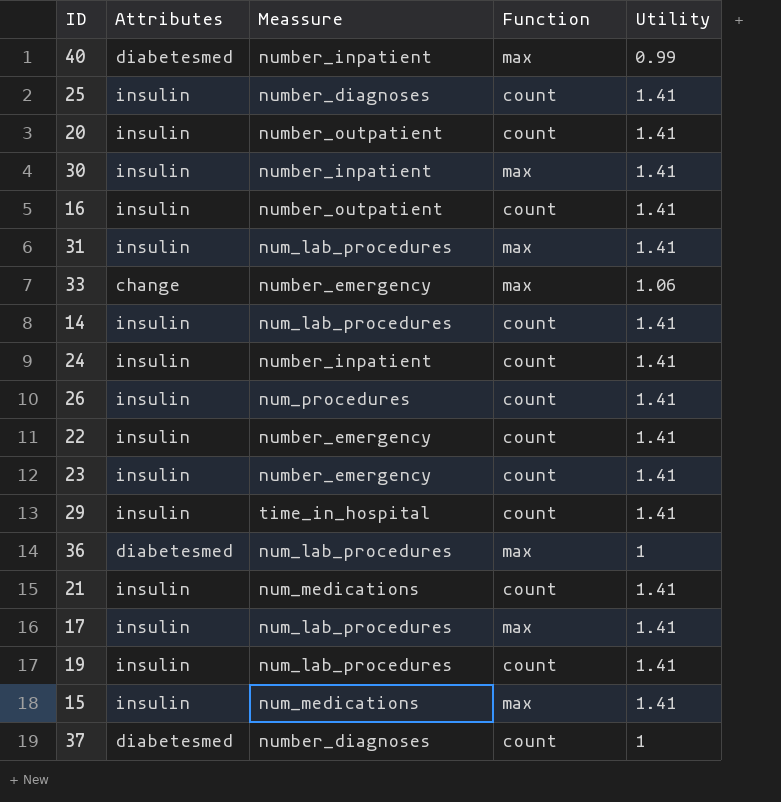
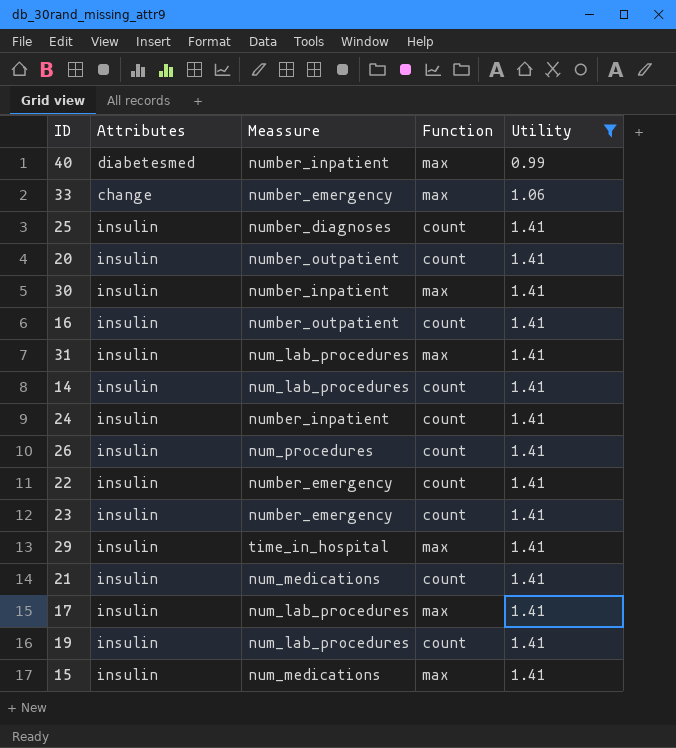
filter: none -> Utility != 1
row order: none -> Utility ascending
29 | Function: count -> max

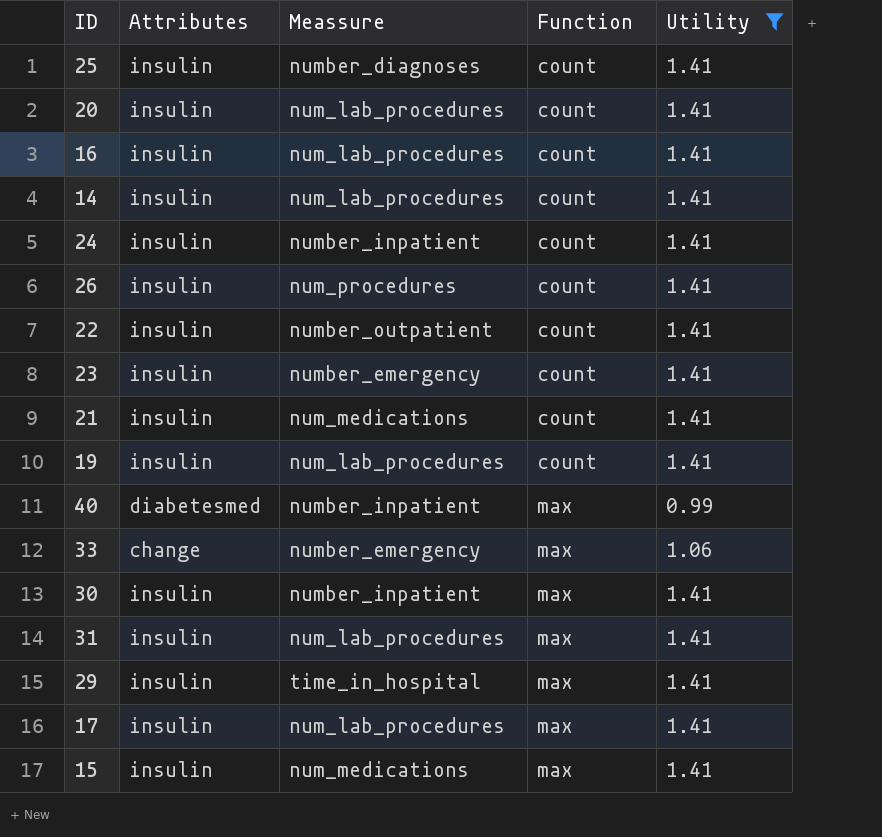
row order: Utility ascending -> Function ascending
20 | Meassure: number_outpatient -> num_lab_procedures
16 | Meassure: number_outpatient -> num_lab_procedures
22 | Meassure: number_emergency -> number_outpatient

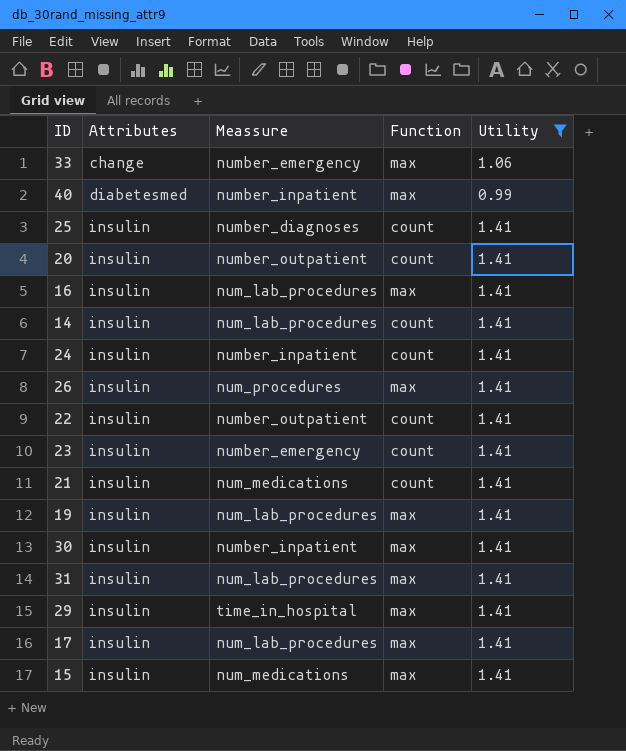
row order: Function ascending -> Attributes ascending
20 | Meassure: num_lab_procedures -> number_outpatient
16 | Function: count -> max
26 | Function: count -> max
19 | Function: count -> max

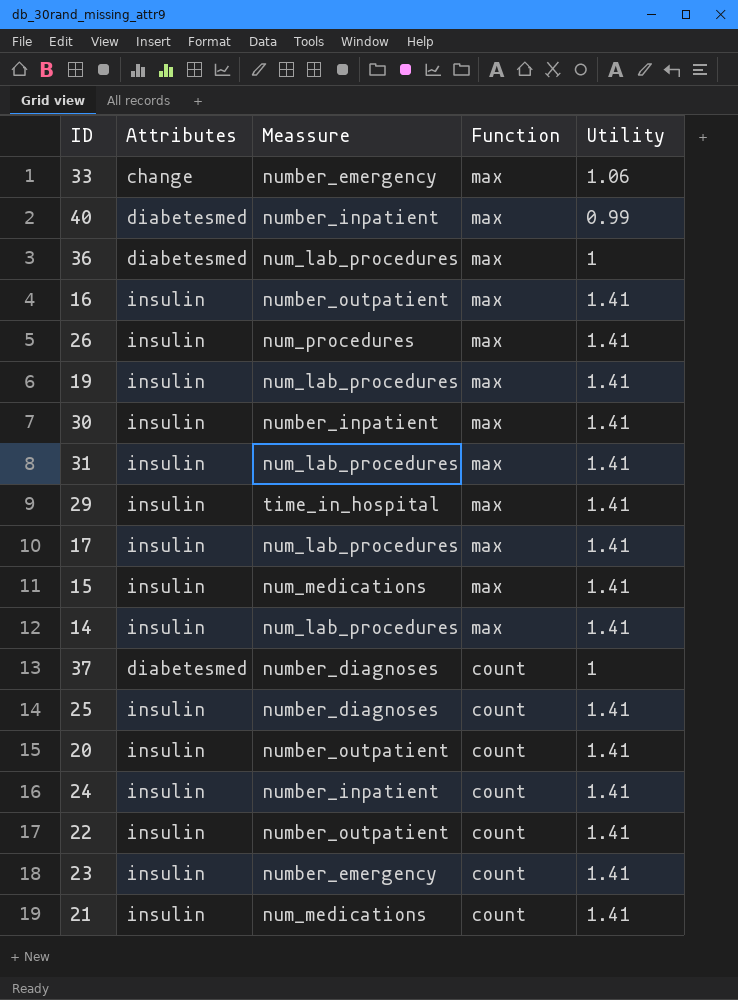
filter: Utility != 1 -> none
row order: Attributes ascending -> Function descending
16 | Meassure: num_lab_procedures -> number_outpatient
14 | Function: count -> max

